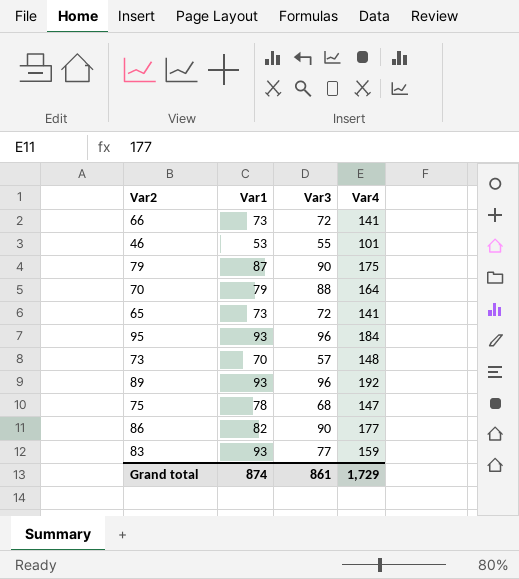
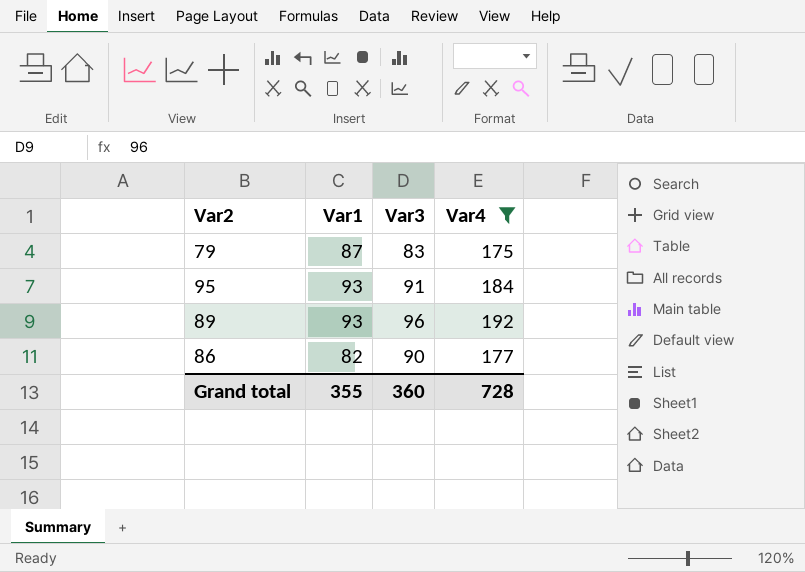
filter: none -> Var4 >= 175
79 | Var3: 90 -> 83
95 | Var3: 96 -> 91
Grand total | Var1: 874 -> 355
Grand total | Var3: 861 -> 360
Grand total | Var4: 1,729 -> 728

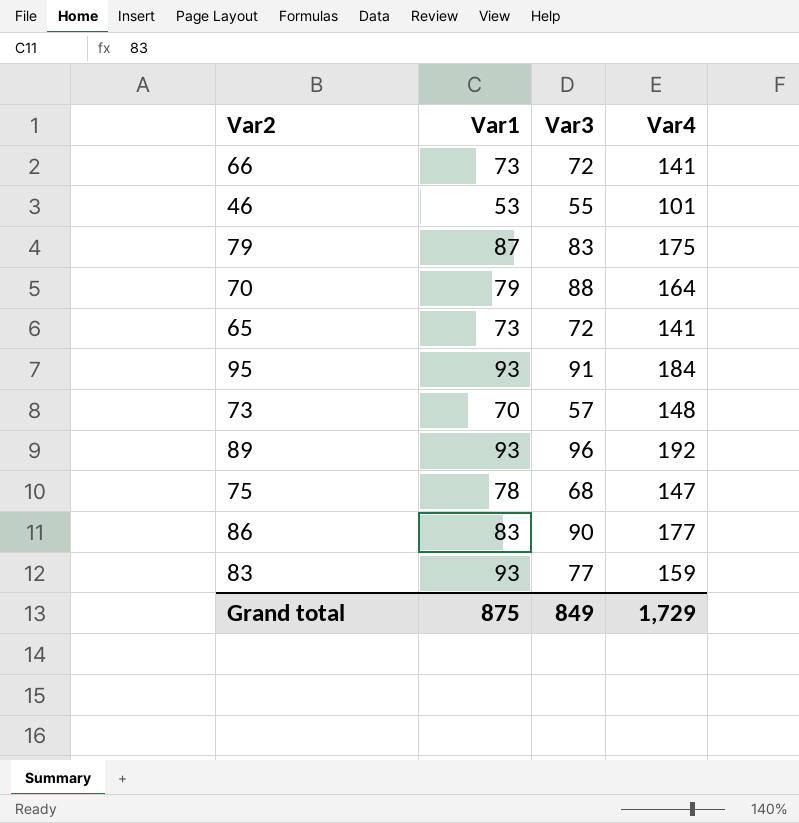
filter: Var4 >= 175 -> none
86 | Var1: 82 -> 83
Grand total | Var1: 355 -> 875
Grand total | Var3: 360 -> 849
Grand total | Var4: 728 -> 1,729

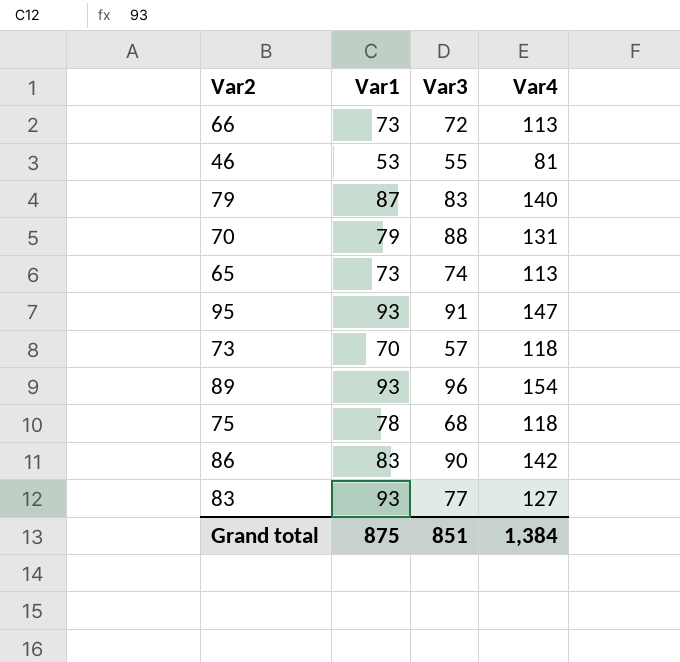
66 | Var4: 141 -> 113
46 | Var4: 101 -> 81
79 | Var4: 175 -> 140
70 | Var4: 164 -> 131
65 | Var3: 72 -> 74
65 | Var4: 141 -> 113
95 | Var4: 184 -> 147
73 | Var4: 148 -> 118
89 | Var4: 192 -> 154
75 | Var4: 147 -> 118
86 | Var4: 177 -> 142
83 | Var4: 159 -> 127
Grand total | Var3: 849 -> 851
Grand total | Var4: 1,729 -> 1,384

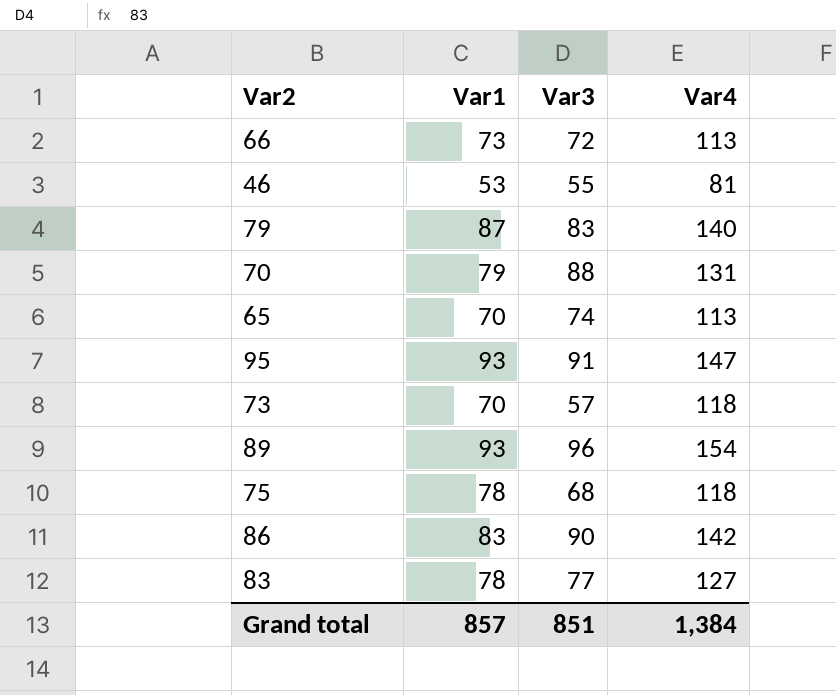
65 | Var1: 73 -> 70
83 | Var1: 93 -> 78
Grand total | Var1: 875 -> 857

